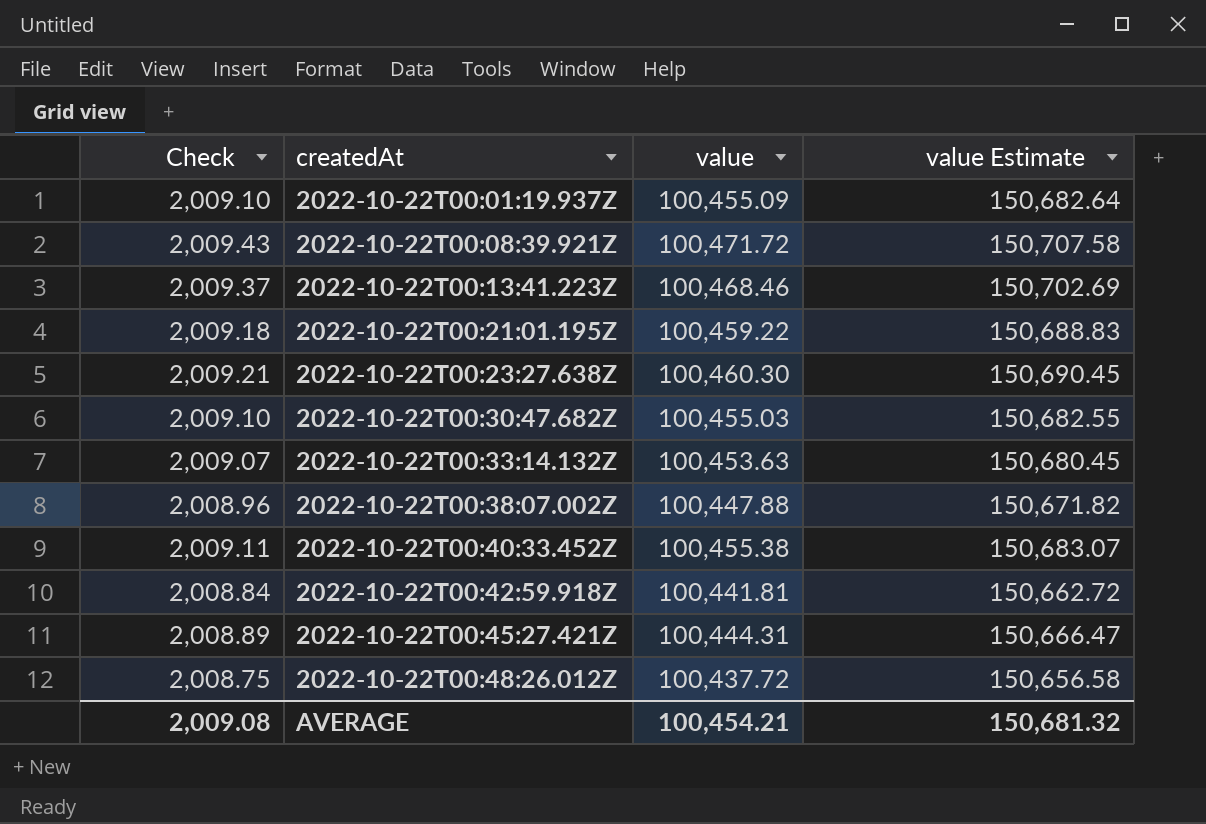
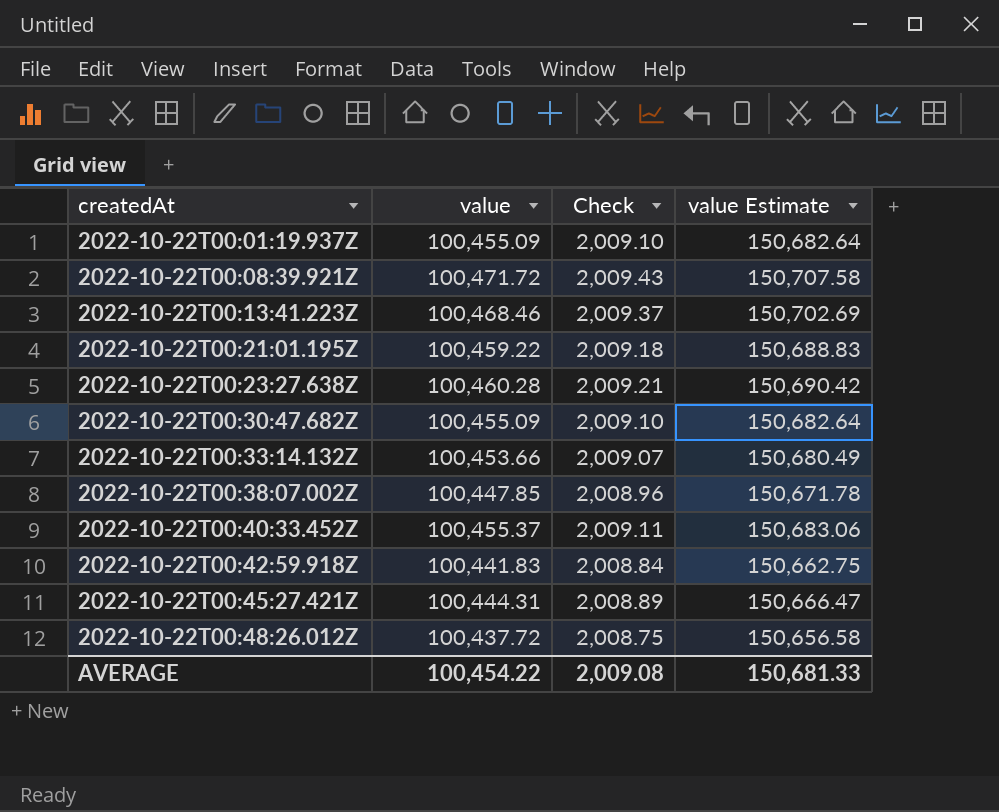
column Check | position: 1 -> 3
2022-10-22T00:23:27.638Z | value: 100,460.30 -> 100,460.28
2022-10-22T00:23:27.638Z | value Estimate: 150,690.45 -> 150,690.42
2022-10-22T00:30:47.682Z | value: 100,455.03 -> 100,455.09
2022-10-22T00:30:47.682Z | value Estimate: 150,682.55 -> 150,682.64
2022-10-22T00:33:14.132Z | value: 100,453.63 -> 100,453.66
2022-10-22T00:33:14.132Z | value Estimate: 150,680.45 -> 150,680.49
2022-10-22T00:38:07.002Z | value: 100,447.88 -> 100,447.85
2022-10-22T00:38:07.002Z | value Estimate: 150,671.82 -> 150,671.78
2022-10-22T00:40:33.452Z | value: 100,455.38 -> 100,455.37
2022-10-22T00:40:33.452Z | value Estimate: 150,683.07 -> 150,683.06
2022-10-22T00:42:59.918Z | value: 100,441.81 -> 100,441.83
2022-10-22T00:42:59.918Z | value Estimate: 150,662.72 -> 150,662.75
AVERAGE | value: 100,454.21 -> 100,454.22
AVERAGE | value Estimate: 150,681.32 -> 150,681.33

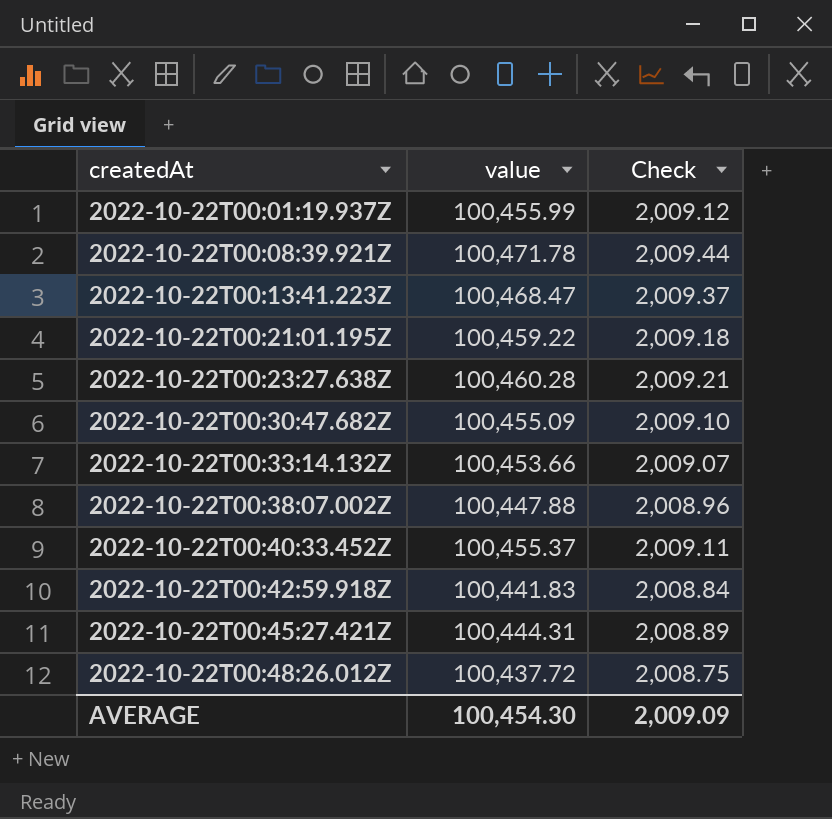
column value Estimate | formula: [value] * 1.5 -> none
2022-10-22T00:01:19.937Z | value: 100,455.09 -> 100,455.99
2022-10-22T00:01:19.937Z | Check: 2,009.10 -> 2,009.12
2022-10-22T00:08:39.921Z | value: 100,471.72 -> 100,471.78
2022-10-22T00:08:39.921Z | Check: 2,009.43 -> 2,009.44
2022-10-22T00:13:41.223Z | value: 100,468.46 -> 100,468.47
2022-10-22T00:38:07.002Z | value: 100,447.85 -> 100,447.88
AVERAGE | value: 100,454.22 -> 100,454.30
AVERAGE | Check: 2,009.08 -> 2,009.09

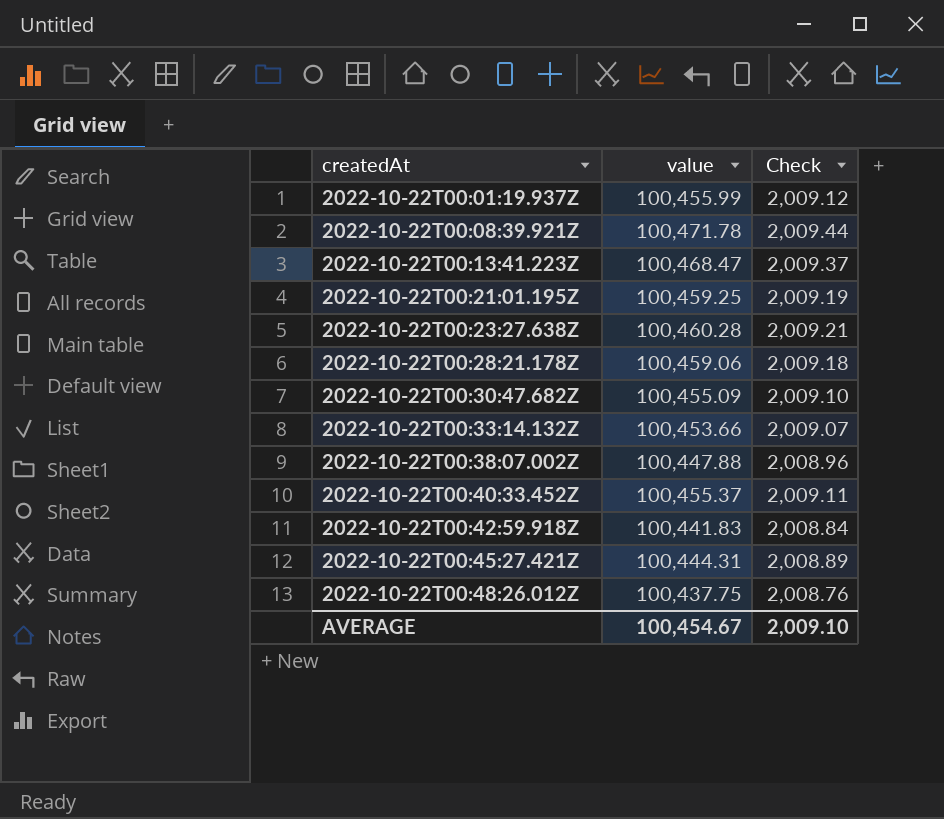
2022-10-22T00:21:01.195Z | value: 100,459.22 -> 100,459.25
2022-10-22T00:21:01.195Z | Check: 2,009.18 -> 2,009.19
row 2022-10-22T00:28:21.178Z: none -> 100,459.06 | 2,009.18
2022-10-22T00:48:26.012Z | value: 100,437.72 -> 100,437.75
2022-10-22T00:48:26.012Z | Check: 2,008.75 -> 2,008.76
AVERAGE | value: 100,454.30 -> 100,454.67
AVERAGE | Check: 2,009.09 -> 2,009.10

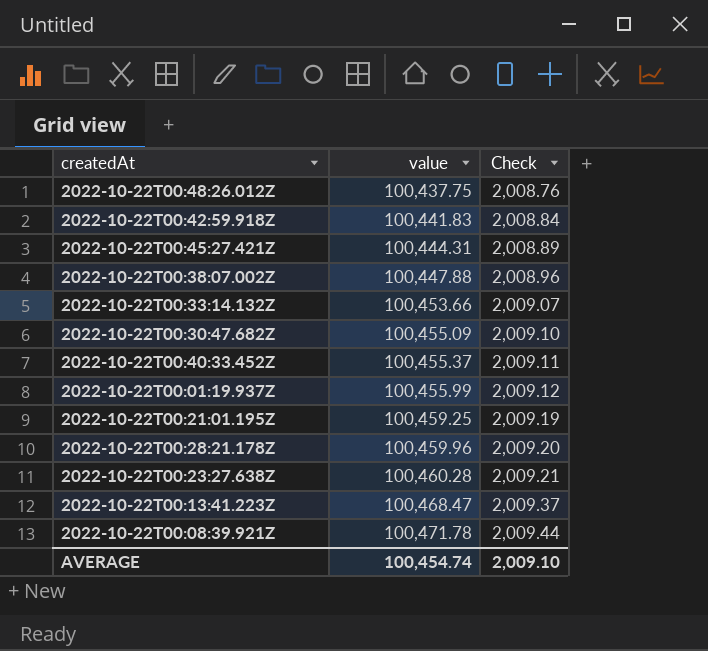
row order: createdAt ascending -> value ascending
2022-10-22T00:28:21.178Z | value: 100,459.06 -> 100,459.96
2022-10-22T00:28:21.178Z | Check: 2,009.18 -> 2,009.20
AVERAGE | value: 100,454.67 -> 100,454.74

